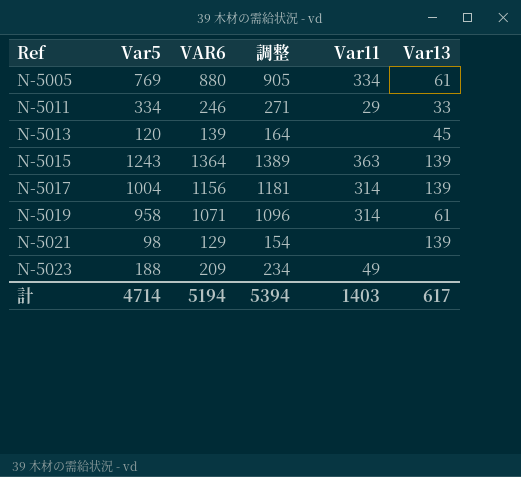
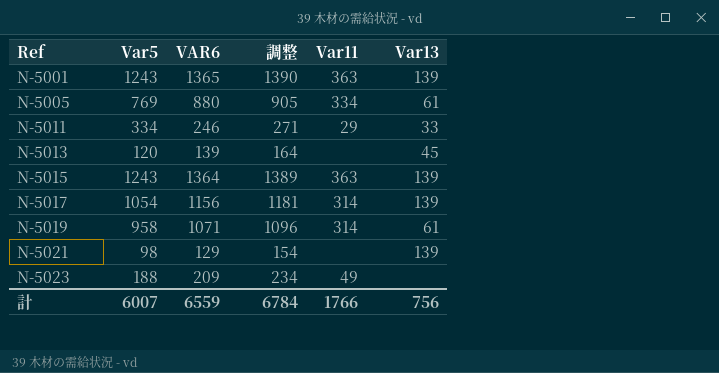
row N-5001: none -> 1243 | 1365 | 1390 | 363 | 139
N-5017 | Var5: 1004 -> 1054
計 | Var5: 4714 -> 6007
計 | VAR6: 5194 -> 6559
計 | 調整: 5394 -> 6784
計 | Var11: 1403 -> 1766
計 | Var13: 617 -> 756

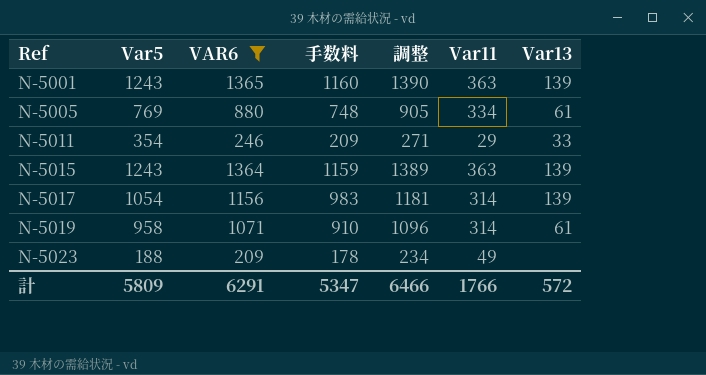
filter: none -> VAR6 >= 209
column 手数料 | formula: none -> [VAR6] * 0.85
N-5011 | Var5: 334 -> 354
計 | Var5: 6007 -> 5809
計 | VAR6: 6559 -> 6291
計 | 調整: 6784 -> 6466
計 | Var13: 756 -> 572

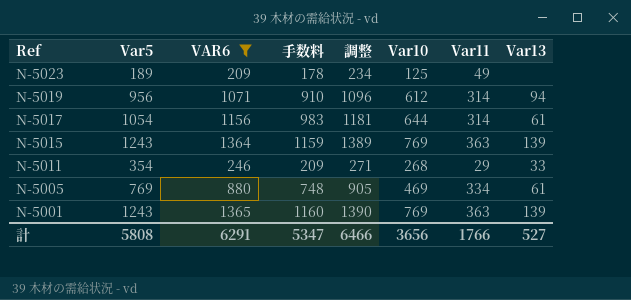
row order: Ref ascending -> Ref descending
column Var10 | position: none -> 6
N-5023 | Var5: 188 -> 189
N-5019 | Var5: 958 -> 956
N-5019 | Var13: 61 -> 94
N-5017 | Var13: 139 -> 61
計 | Var5: 5809 -> 5808
計 | Var13: 572 -> 527

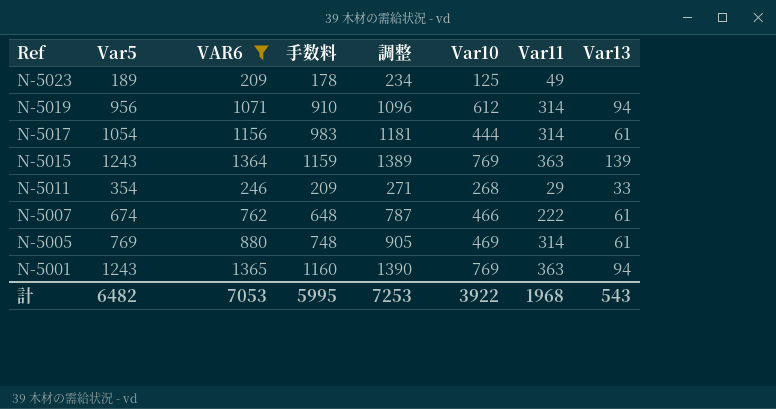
N-5017 | Var10: 644 -> 444
row N-5007: none -> 674 | 762 | 648 | 787 | 466 | 222 | 61
N-5005 | Var11: 334 -> 314
N-5001 | Var13: 139 -> 94
計 | Var5: 5808 -> 6482
計 | VAR6: 6291 -> 7053
計 | 手数料: 5347 -> 5995
計 | 調整: 6466 -> 7253
計 | Var10: 3656 -> 3922
計 | Var11: 1766 -> 1968
計 | Var13: 527 -> 543

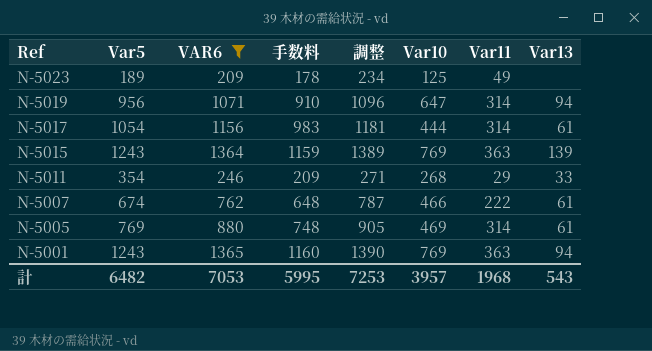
N-5019 | Var10: 612 -> 647
計 | Var10: 3922 -> 3957

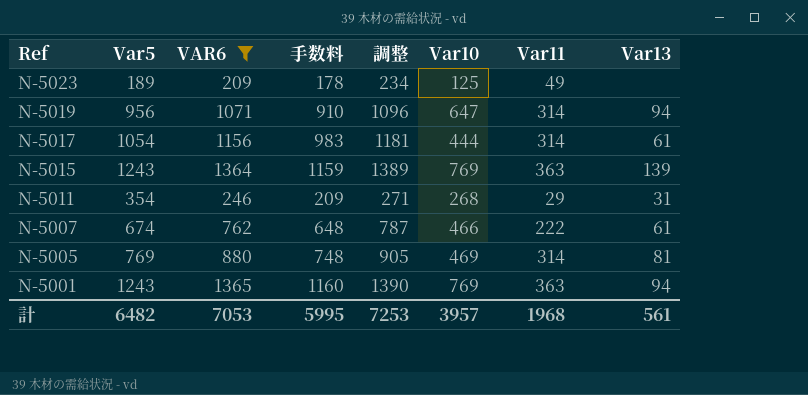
N-5011 | Var13: 33 -> 31
N-5005 | Var13: 61 -> 81
計 | Var13: 543 -> 561

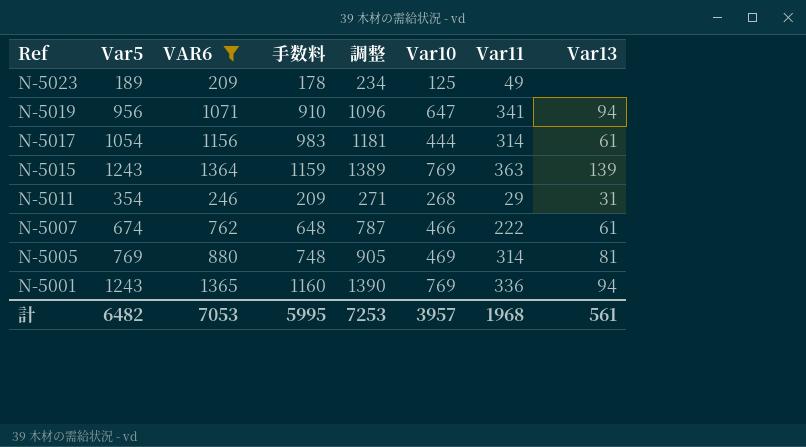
N-5019 | Var11: 314 -> 341
N-5001 | Var11: 363 -> 336

